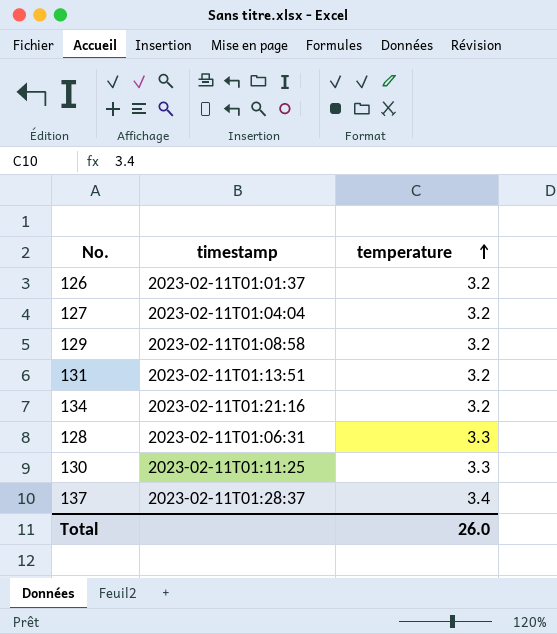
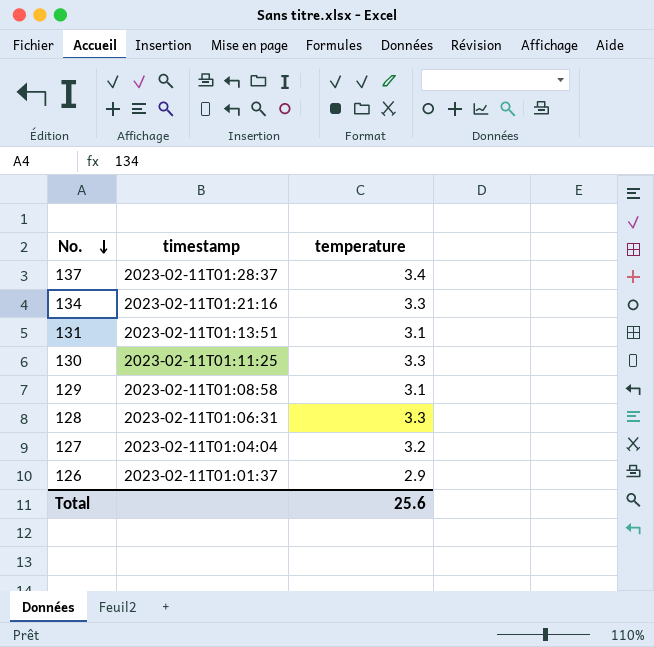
row order: temperature ascending -> No. descending
134 | temperature: 3.2 -> 3.3
131 | temperature: 3.2 -> 3.1
129 | temperature: 3.2 -> 3.1
126 | temperature: 3.2 -> 2.9
Total | temperature: 26.0 -> 25.6

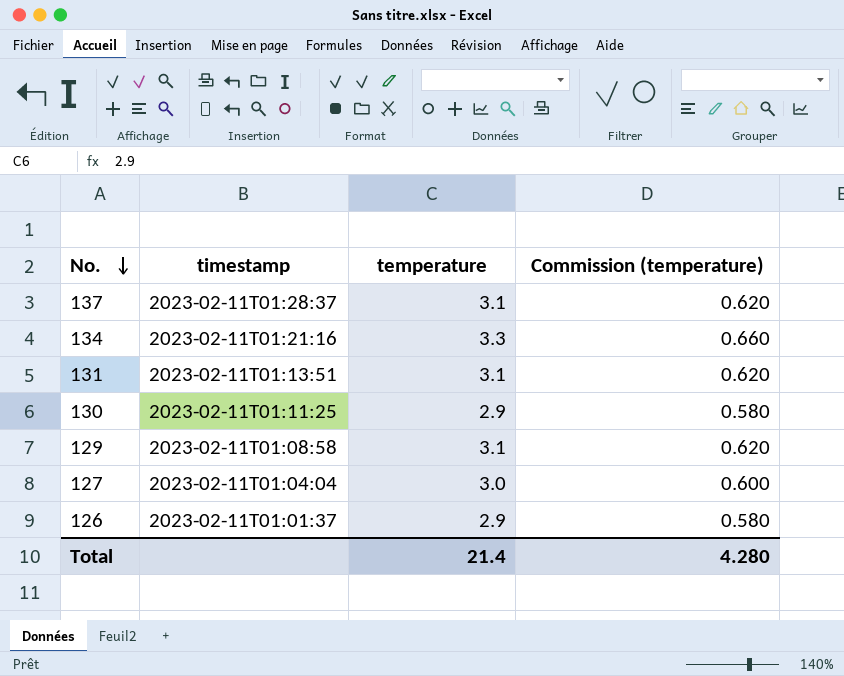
column Commission (temperature) | formula: none -> [temperature] * 0.2
row 128: 2023-02-11T01:06:31 | 3.3 -> none
137 | temperature: 3.4 -> 3.1
130 | temperature: 3.3 -> 2.9
127 | temperature: 3.2 -> 3.0
Total | temperature: 25.6 -> 21.4

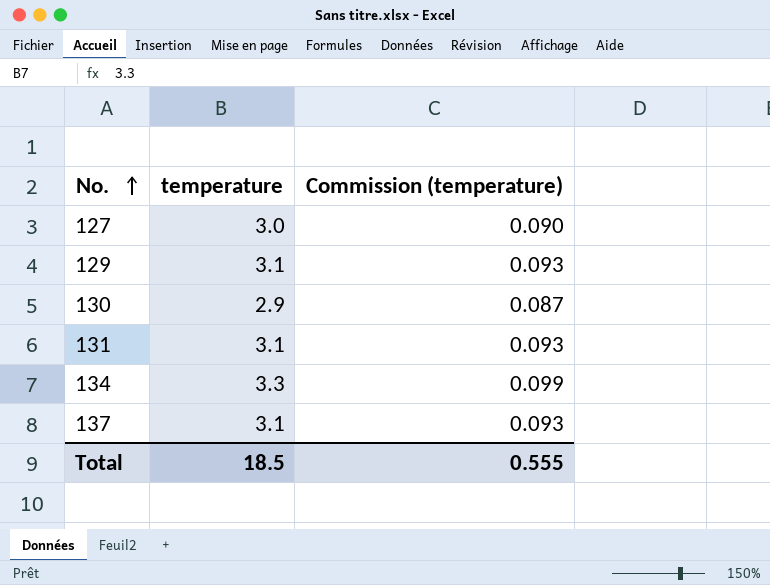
row order: No. descending -> No. ascending
column timestamp | position: 2 -> none
column Commission (temperature) | formula: [temperature] * 0.2 -> [temperature] * 0.03
row 126: 2023-02-11T01:01:37 | 2.9 | 0.580 -> none
Total | temperature: 21.4 -> 18.5
Total | Commission (temperature): 4.280 -> 0.555

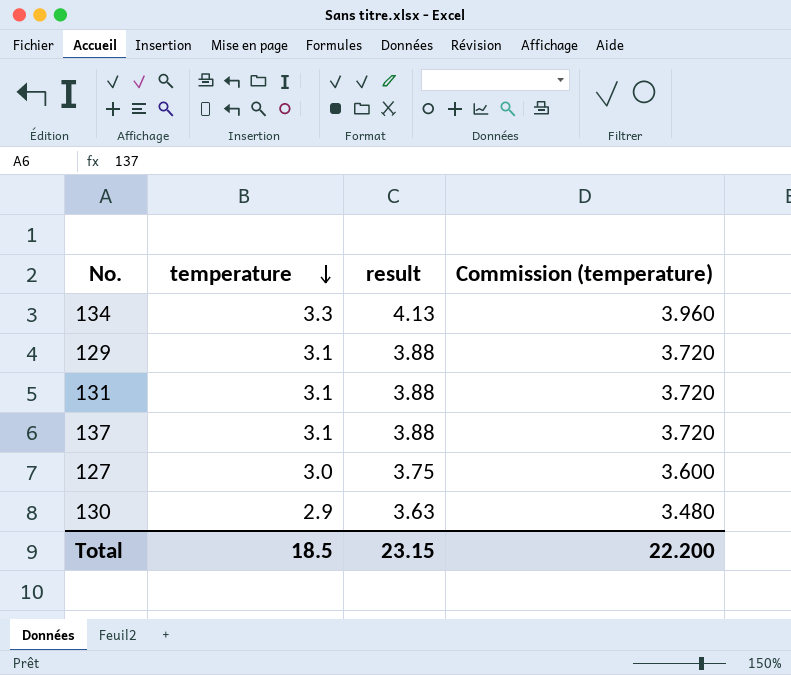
row order: No. ascending -> temperature descending
column result | formula: none -> [temperature] * 1.25
column Commission (temperature) | formula: [temperature] * 0.03 -> [temperature] * 1.2
Total | Commission (temperature): 0.555 -> 22.200

